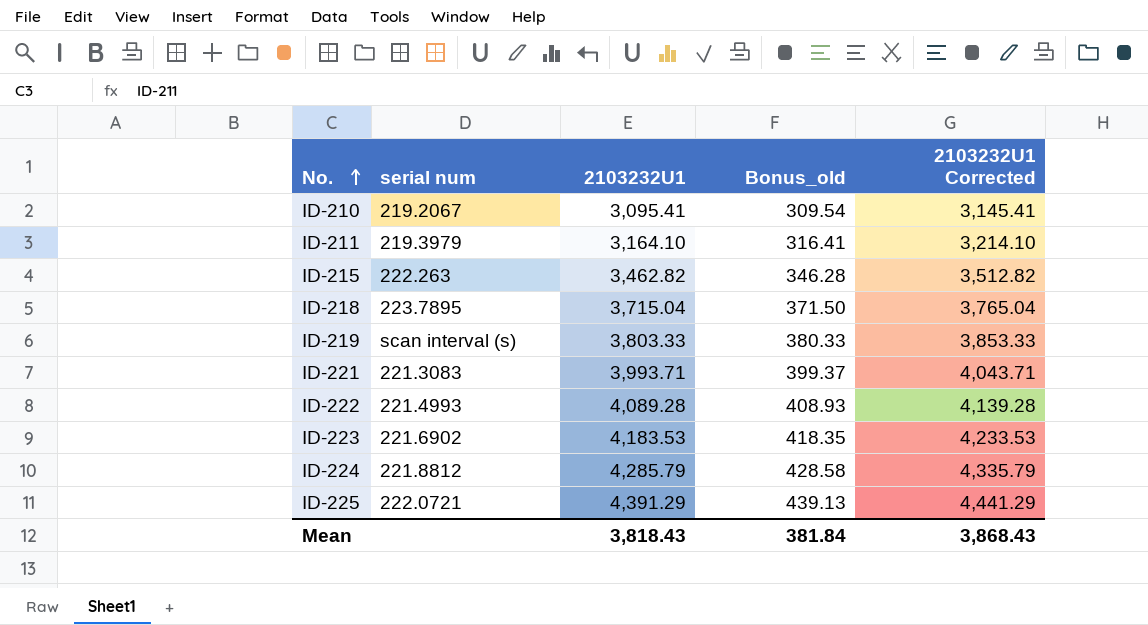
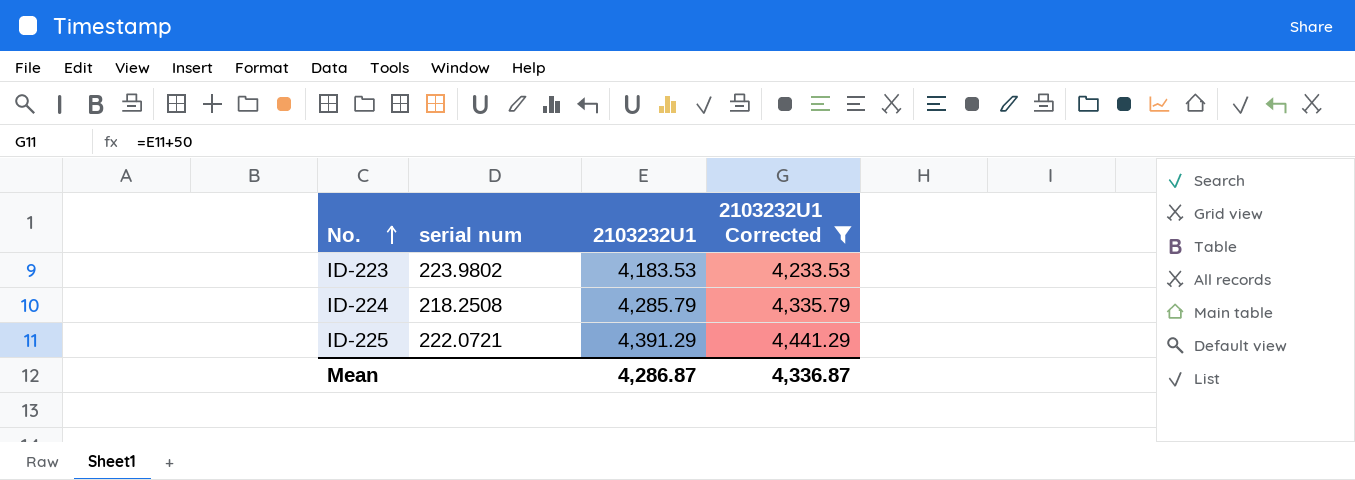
filter: none -> 2103232U1 Corrected >= 4,233.53
column Bonus_old | formula: [2103232U1] * 0.1 -> none
ID-223 | serial num: 221.6902 -> 223.9802
ID-224 | serial num: 221.8812 -> 218.2508
Mean | 2103232U1: 3,818.43 -> 4,286.87
Mean | 2103232U1 Corrected: 3,868.43 -> 4,336.87

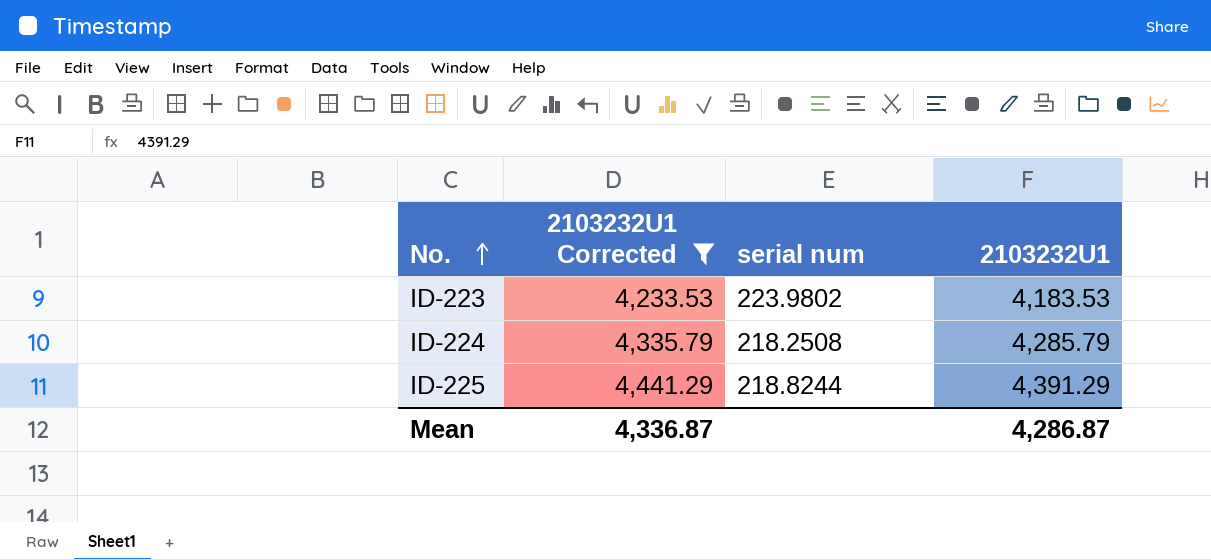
column 2103232U1 Corrected | position: 4 -> 2
ID-225 | serial num: 222.0721 -> 218.8244

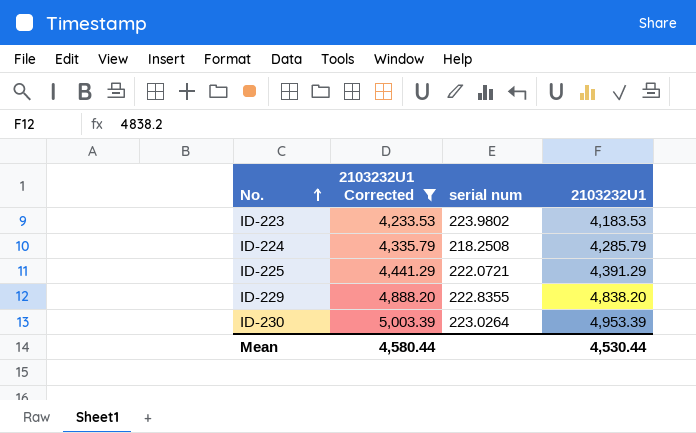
ID-225 | serial num: 218.8244 -> 222.0721
row ID-229: none -> 4,888.20 | 222.8355 | 4,838.20
row ID-230: none -> 5,003.39 | 223.0264 | 4,953.39
Mean | 2103232U1 Corrected: 4,336.87 -> 4,580.44
Mean | 2103232U1: 4,286.87 -> 4,530.44

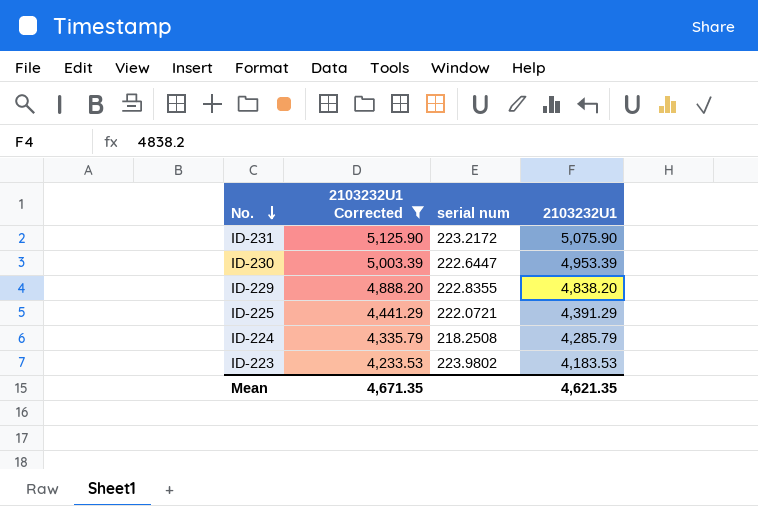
row order: No. ascending -> No. descending
row ID-231: none -> 5,125.90 | 223.2172 | 5,075.90
ID-230 | serial num: 223.0264 -> 222.6447
Mean | 2103232U1 Corrected: 4,580.44 -> 4,671.35
Mean | 2103232U1: 4,530.44 -> 4,621.35

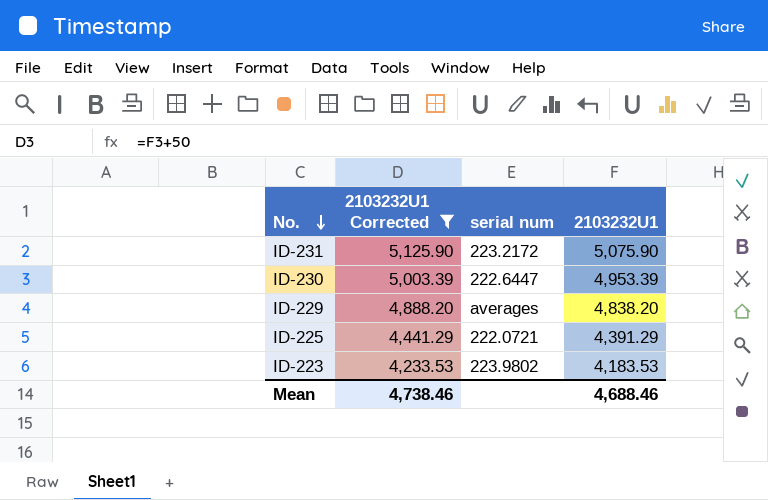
row ID-224: 4,335.79 | 218.2508 | 4,285.79 -> none
ID-229 | serial num: 222.8355 -> averages
Mean | 2103232U1 Corrected: 4,671.35 -> 4,738.46
Mean | 2103232U1: 4,621.35 -> 4,688.46

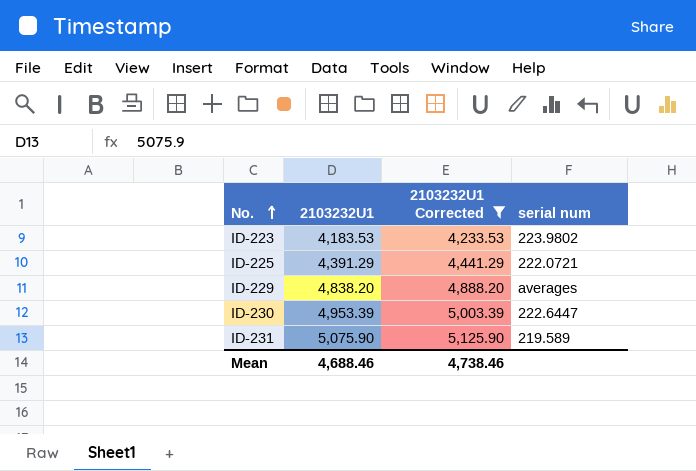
row order: No. descending -> No. ascending
column 2103232U1 | position: 4 -> 2
ID-231 | serial num: 223.2172 -> 219.589

